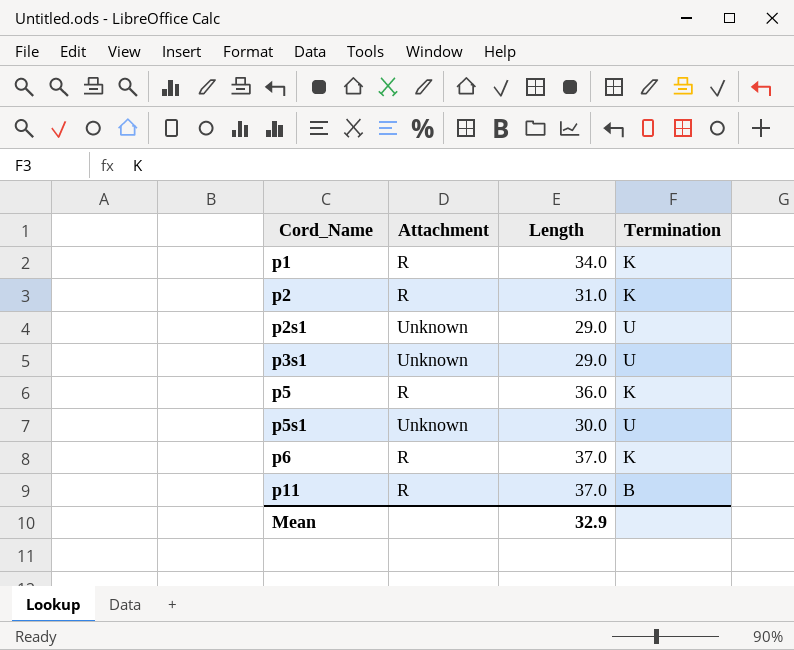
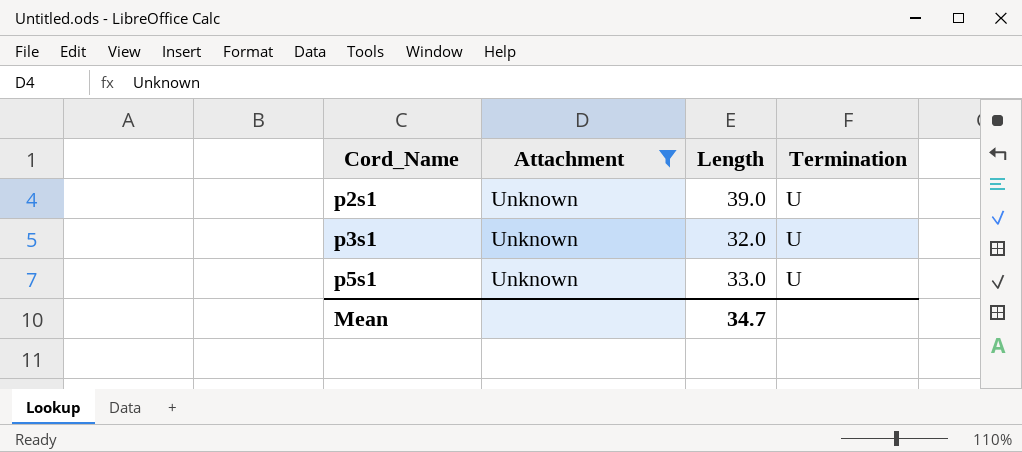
filter: none -> Attachment = Unknown
p2s1 | Length: 29.0 -> 39.0
p3s1 | Length: 29.0 -> 32.0
p5s1 | Length: 30.0 -> 33.0
Mean | Length: 32.9 -> 34.7

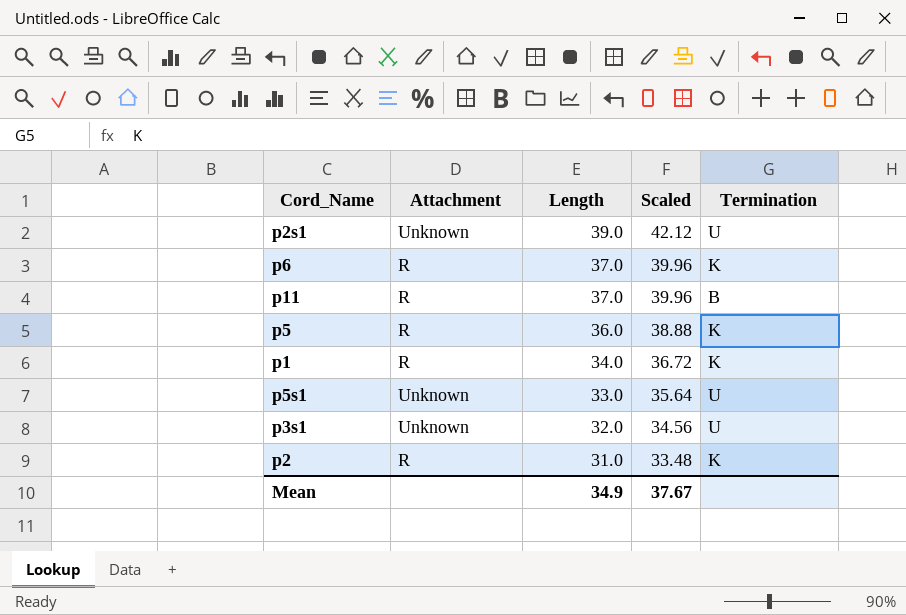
filter: Attachment = Unknown -> none
row order: Cord_Name ascending -> Length descending
column Scaled | formula: none -> [Length] * 1.08
Mean | Length: 34.7 -> 34.9

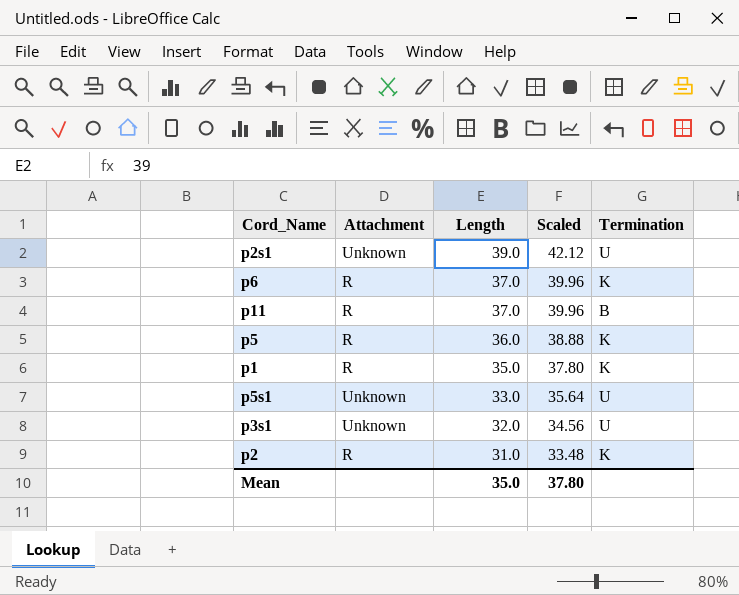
p1 | Length: 34.0 -> 35.0
p1 | Scaled: 36.72 -> 37.80
Mean | Length: 34.9 -> 35.0
Mean | Scaled: 37.67 -> 37.80

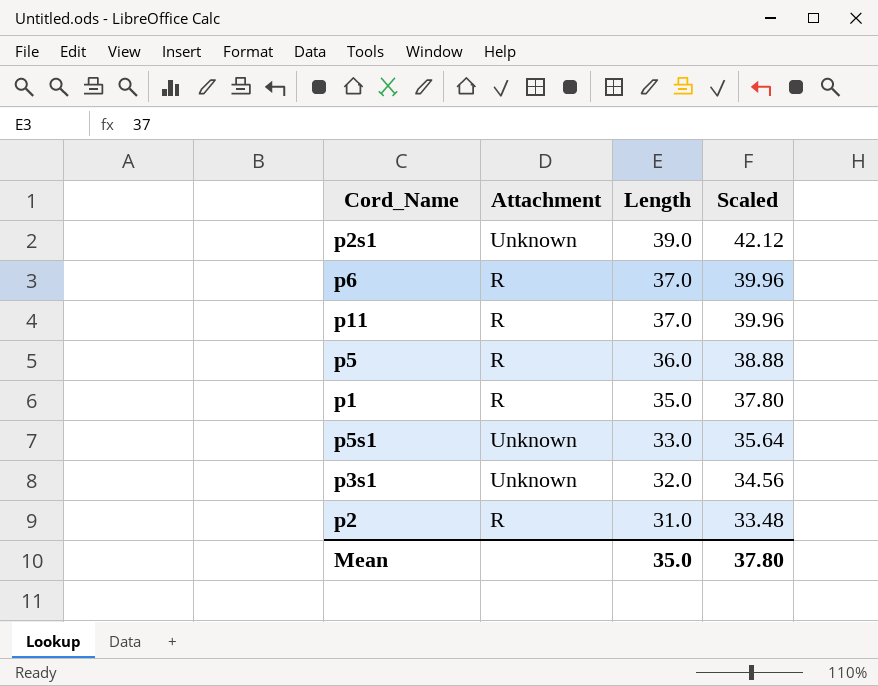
column Termination | position: 5 -> none

